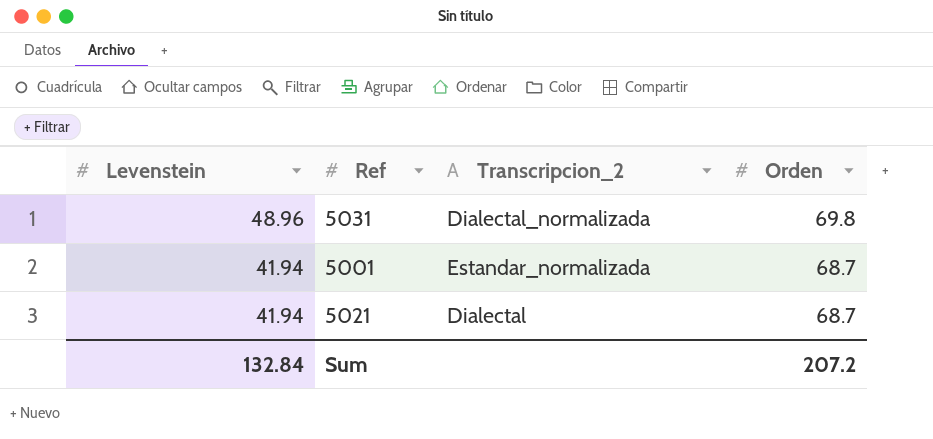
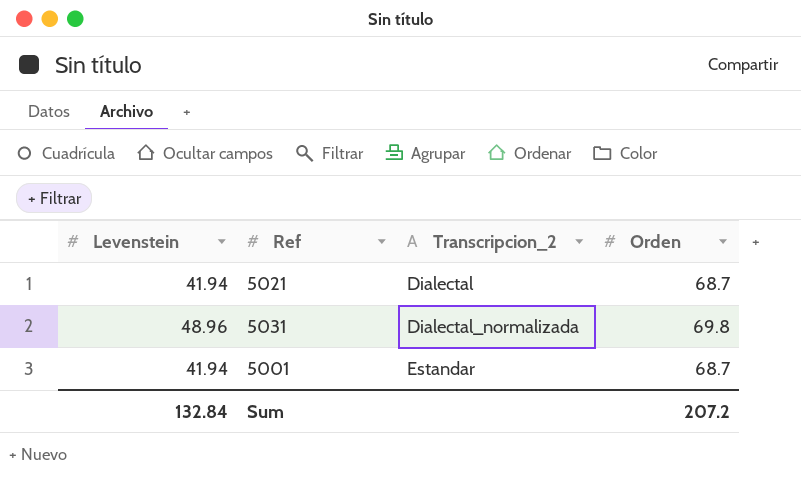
row order: Levenstein descending -> Transcripcion_2 ascending
5001 | Transcripcion_2: Estandar_normalizada -> Estandar

